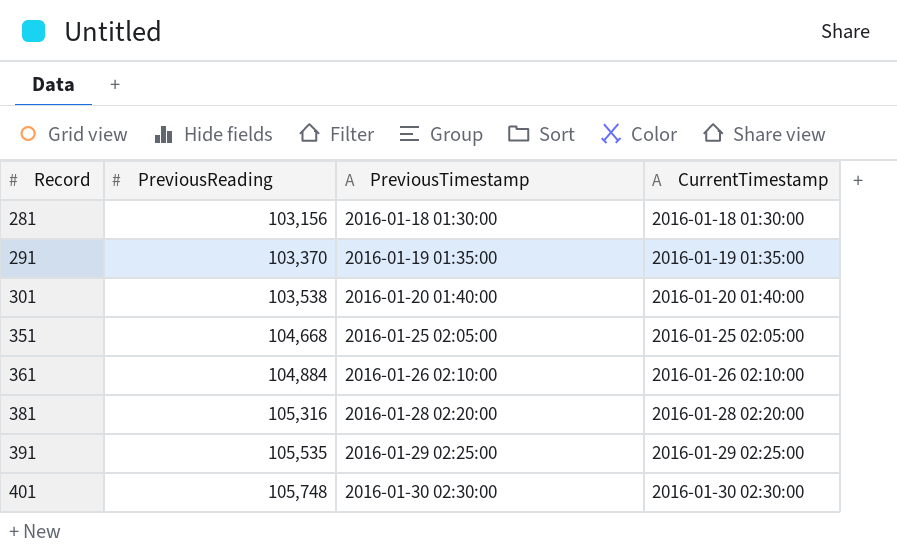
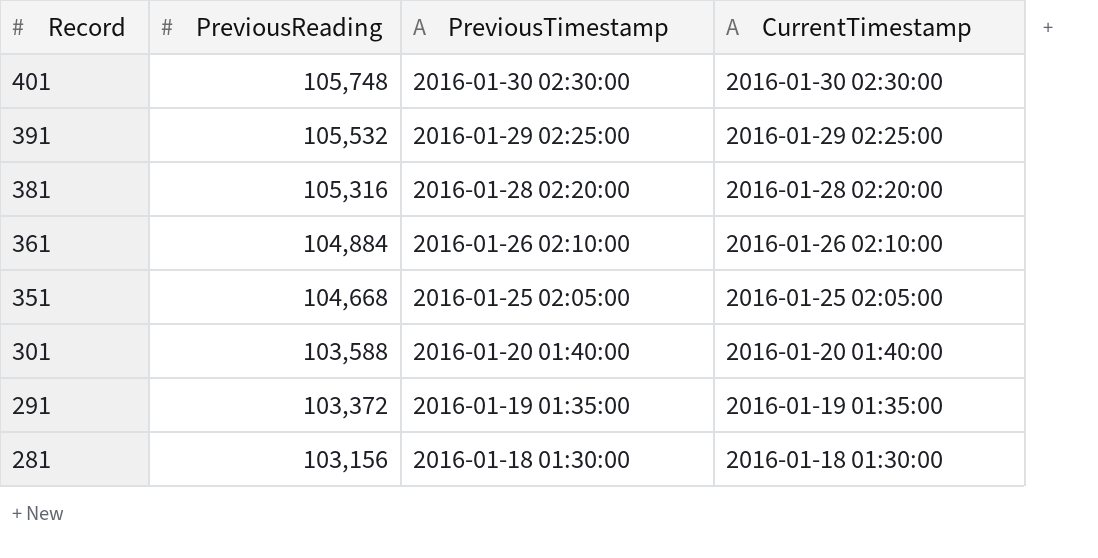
row order: Record ascending -> Record descending
391 | PreviousReading: 105,535 -> 105,532
301 | PreviousReading: 103,538 -> 103,588
291 | PreviousReading: 103,370 -> 103,372

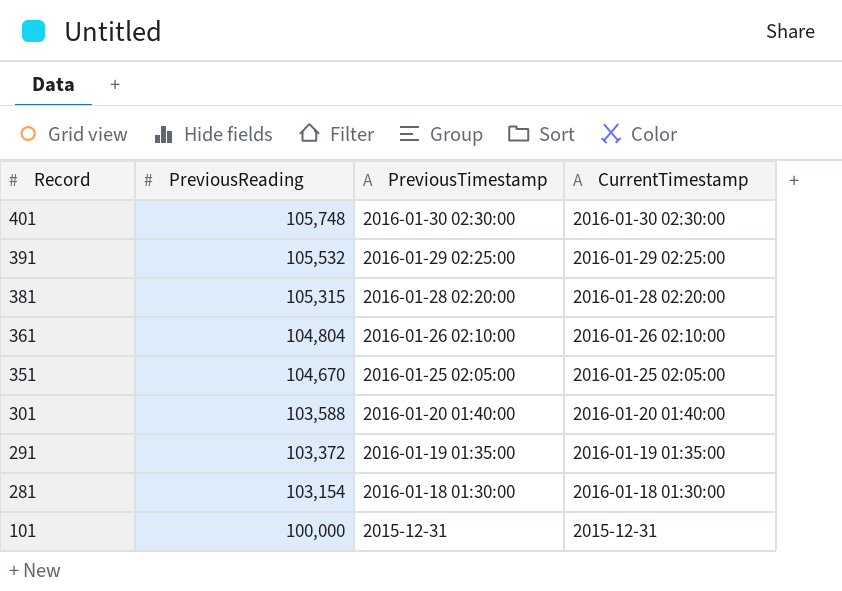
381 | PreviousReading: 105,316 -> 105,315
361 | PreviousReading: 104,884 -> 104,804
351 | PreviousReading: 104,668 -> 104,670
281 | PreviousReading: 103,156 -> 103,154
row 101: none -> 100,000 | 2015-12-31 | 2015-12-31

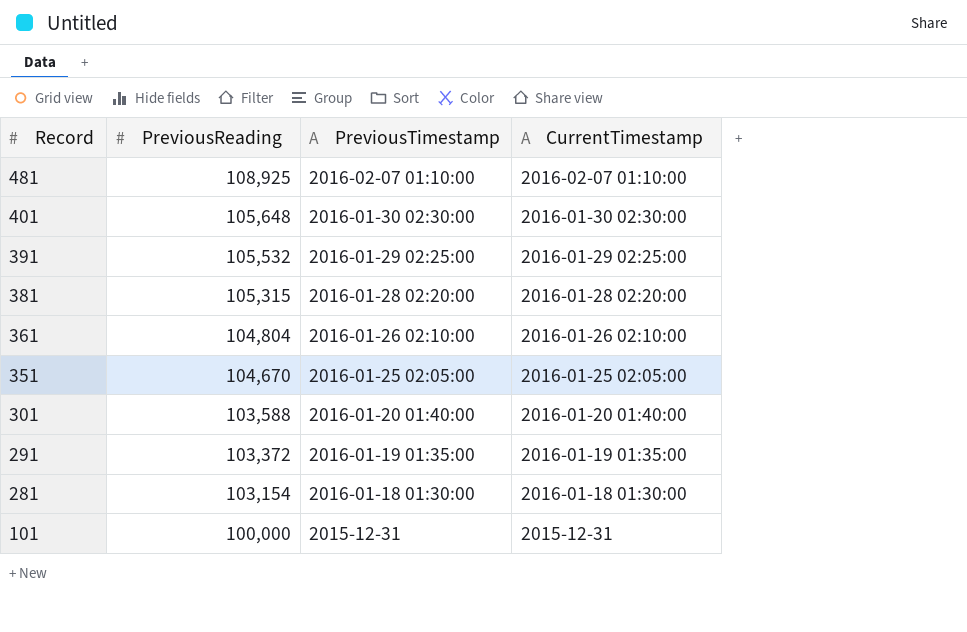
row 481: none -> 108,925 | 2016-02-07 01:10:00 | 2016-02-07 01:10:00
401 | PreviousReading: 105,748 -> 105,648

